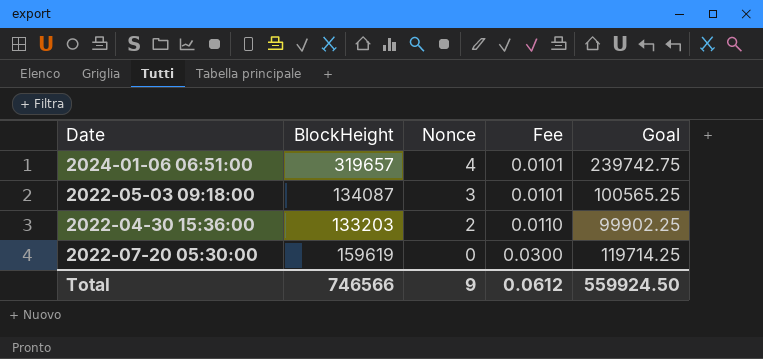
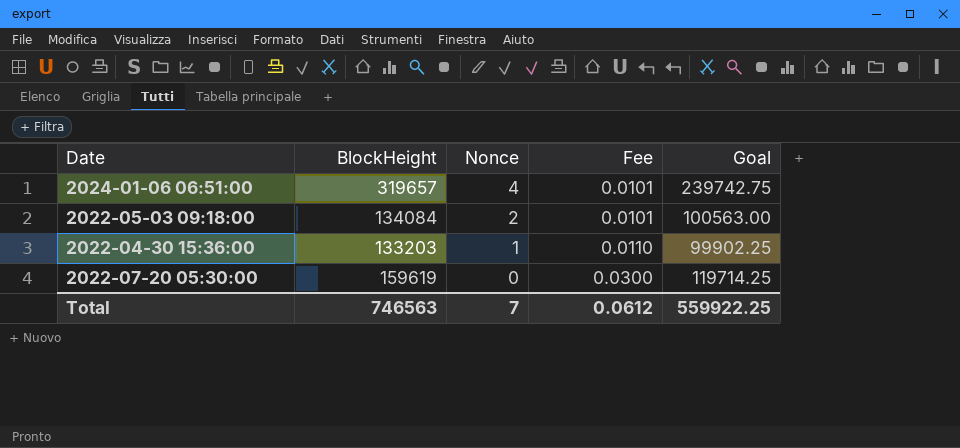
2022-05-03 09:18:00 | BlockHeight: 134087 -> 134084
2022-05-03 09:18:00 | Nonce: 3 -> 2
2022-05-03 09:18:00 | Goal: 100565.25 -> 100563.00
2022-04-30 15:36:00 | Nonce: 2 -> 1
Total | BlockHeight: 746566 -> 746563
Total | Nonce: 9 -> 7
Total | Goal: 559924.50 -> 559922.25

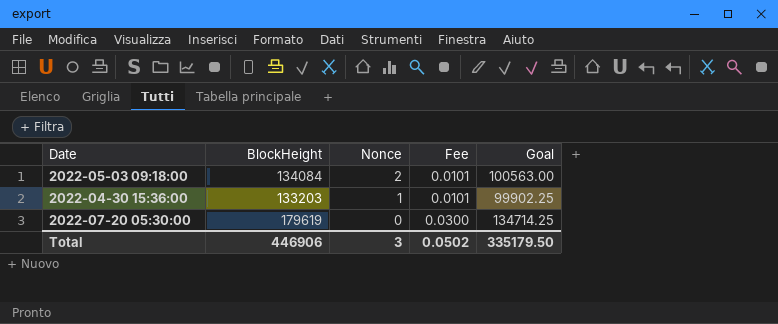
row 2024-01-06 06:51:00: 319657 | 4 | 0.0101 | 239742.75 -> none
2022-04-30 15:36:00 | Fee: 0.0110 -> 0.0101
2022-07-20 05:30:00 | BlockHeight: 159619 -> 179619
2022-07-20 05:30:00 | Goal: 119714.25 -> 134714.25
Total | BlockHeight: 746563 -> 446906
Total | Nonce: 7 -> 3
Total | Fee: 0.0612 -> 0.0502
Total | Goal: 559922.25 -> 335179.50

